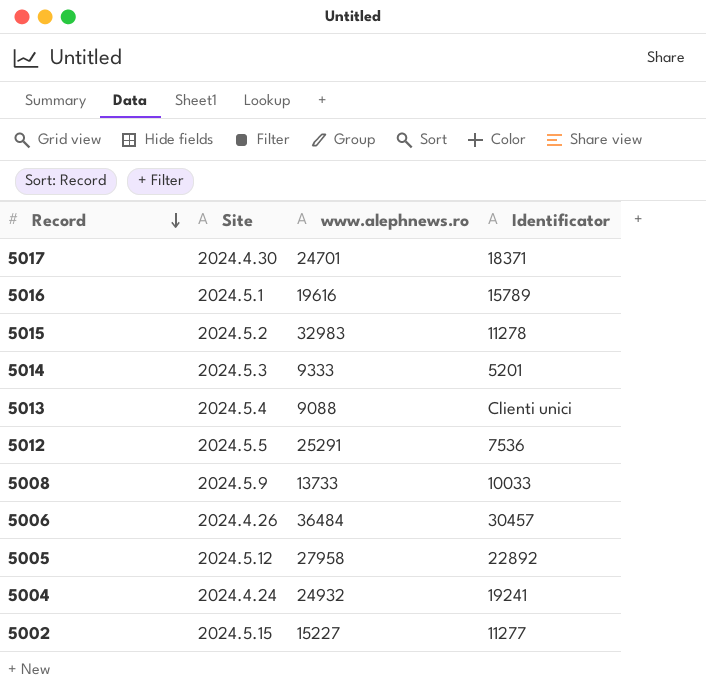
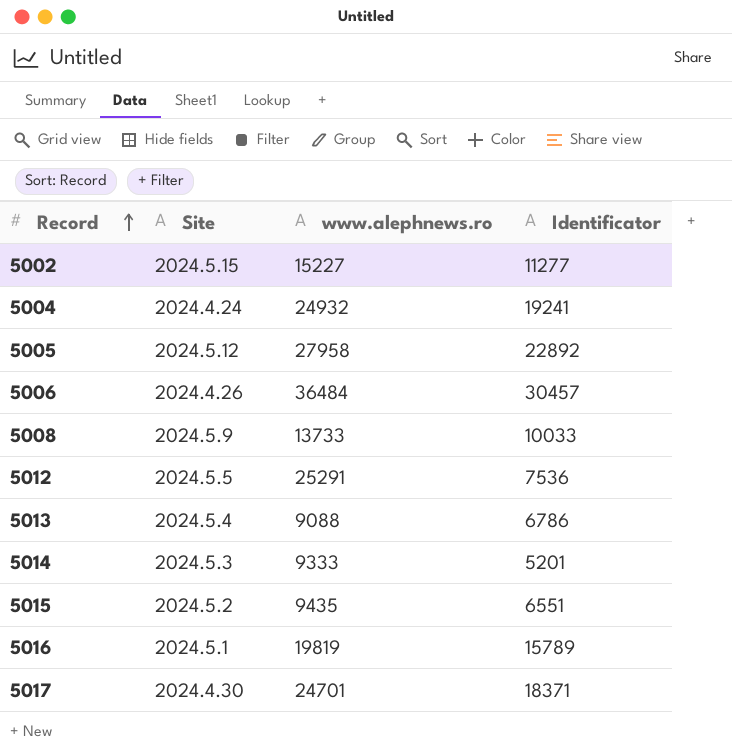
row order: Record descending -> Record ascending
5013 | Identificator: Clienti unici -> 6786
5015 | www.alephnews.ro: 32983 -> 9435
5015 | Identificator: 11278 -> 6551
5016 | www.alephnews.ro: 19616 -> 19819

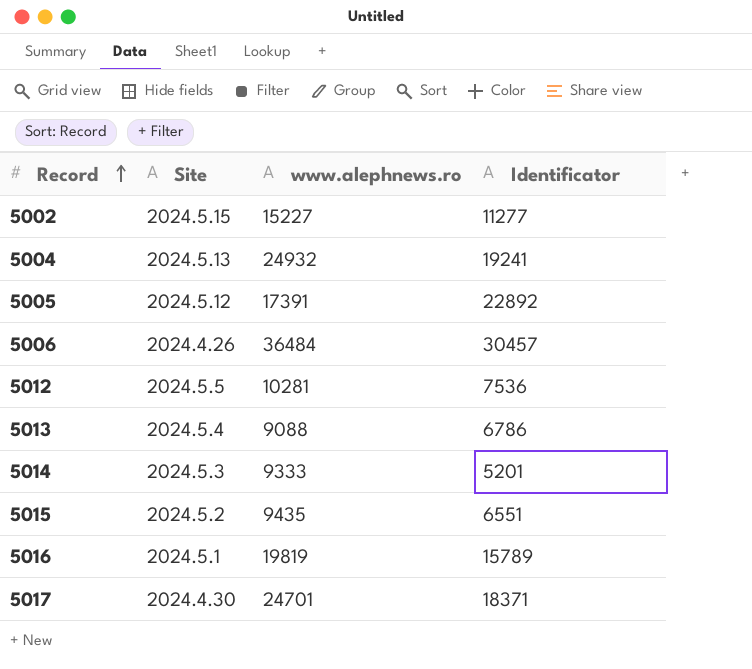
row 5008: 2024.5.9 | 13733 | 10033 -> none
5004 | Site: 2024.4.24 -> 2024.5.13
5005 | www.alephnews.ro: 27958 -> 17391
5012 | www.alephnews.ro: 25291 -> 10281

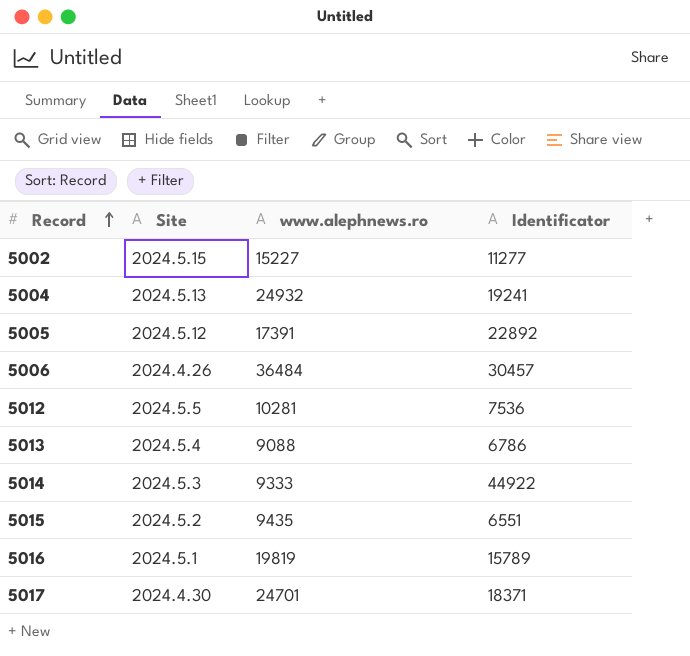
5014 | Identificator: 5201 -> 44922

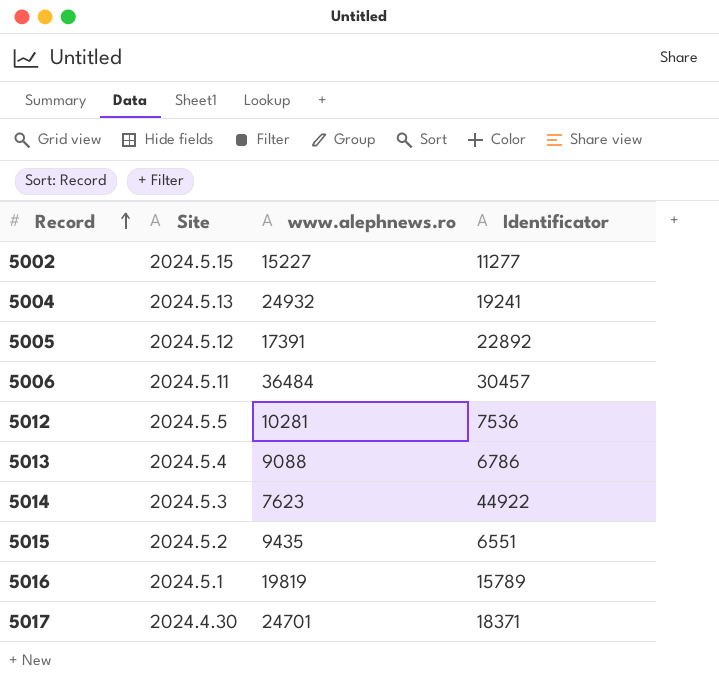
5006 | Site: 2024.4.26 -> 2024.5.11
5014 | www.alephnews.ro: 9333 -> 7623

